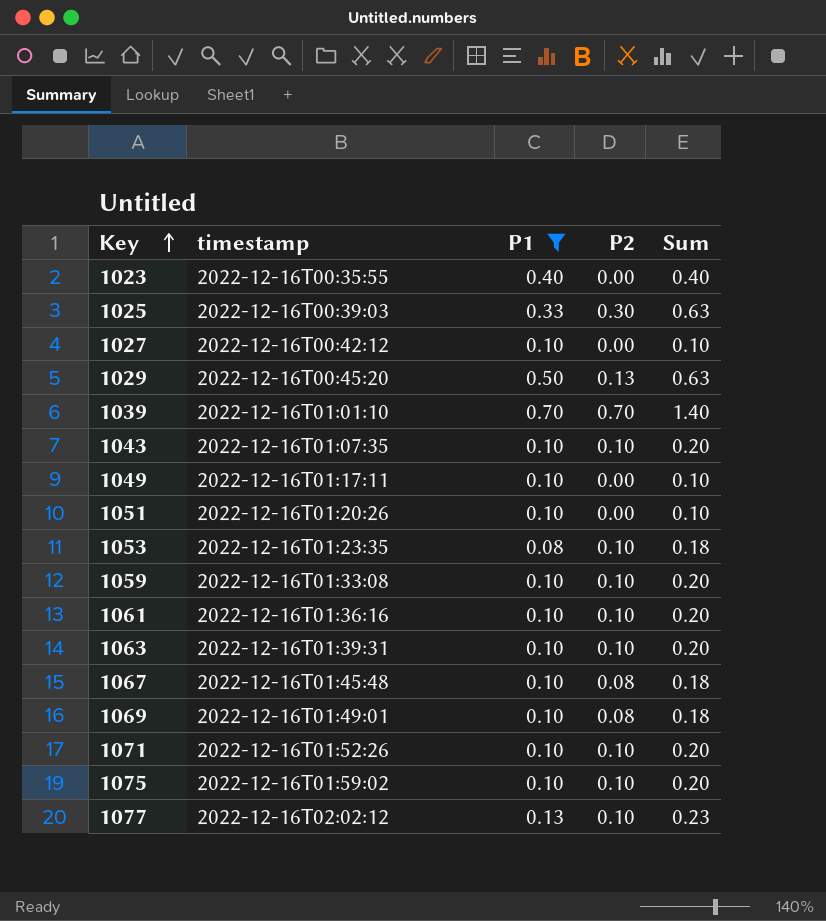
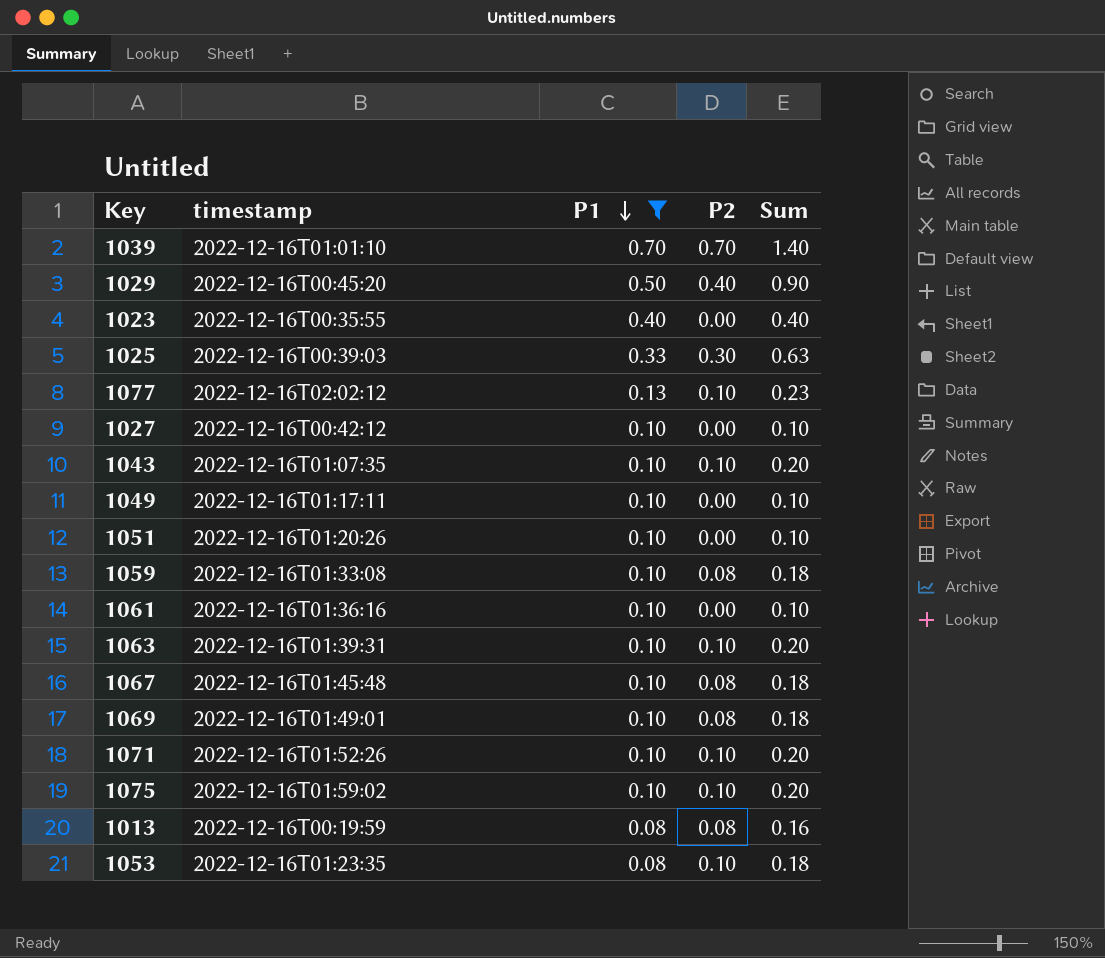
row order: Key ascending -> P1 descending
1029 | P2: 0.13 -> 0.40
1029 | Sum: 0.63 -> 0.90
1059 | P2: 0.10 -> 0.08
1059 | Sum: 0.20 -> 0.18
1061 | P2: 0.10 -> 0.00
1061 | Sum: 0.20 -> 0.10
row 1013: none -> 2022-12-16T00:19:59 | 0.08 | 0.08 | 0.16

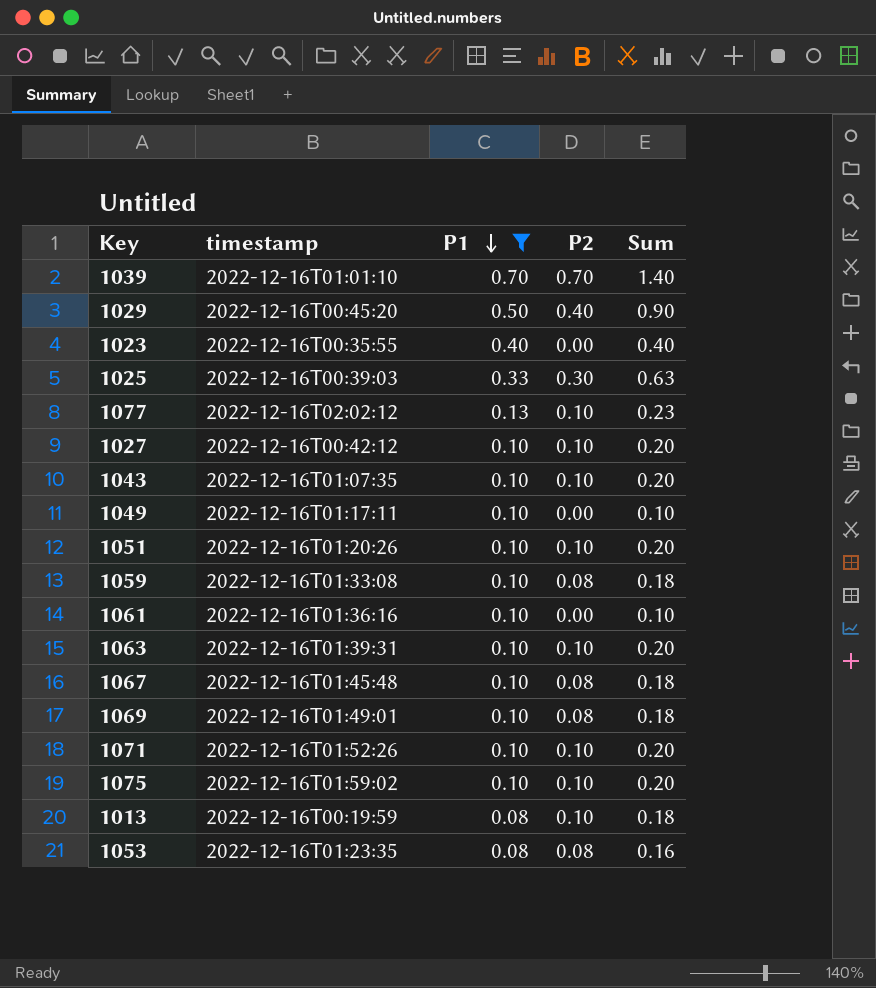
1027 | P2: 0.00 -> 0.10
1027 | Sum: 0.10 -> 0.20
1051 | P2: 0.00 -> 0.10
1051 | Sum: 0.10 -> 0.20
1013 | P2: 0.08 -> 0.10
1013 | Sum: 0.16 -> 0.18
1053 | P2: 0.10 -> 0.08
1053 | Sum: 0.18 -> 0.16

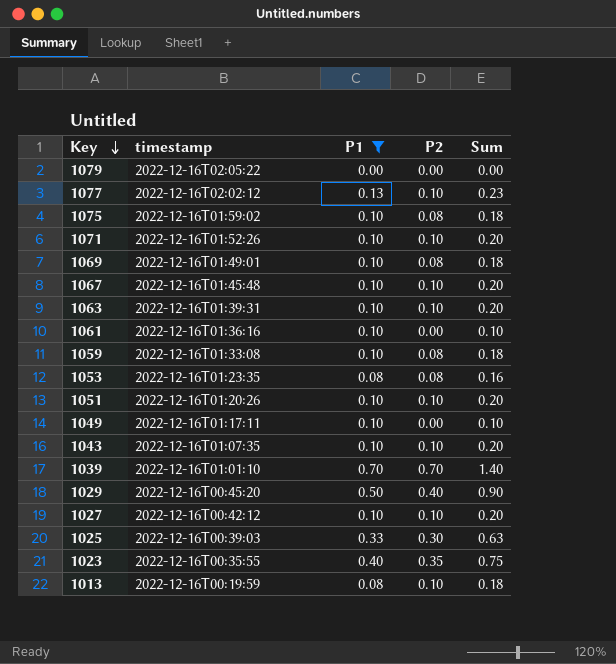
row order: P1 descending -> Key descending
row 1079: none -> 2022-12-16T02:05:22 | 0.00 | 0.00 | 0.00
1075 | P2: 0.10 -> 0.08
1075 | Sum: 0.20 -> 0.18
1067 | P2: 0.08 -> 0.10
1067 | Sum: 0.18 -> 0.20
1023 | P2: 0.00 -> 0.35
1023 | Sum: 0.40 -> 0.75

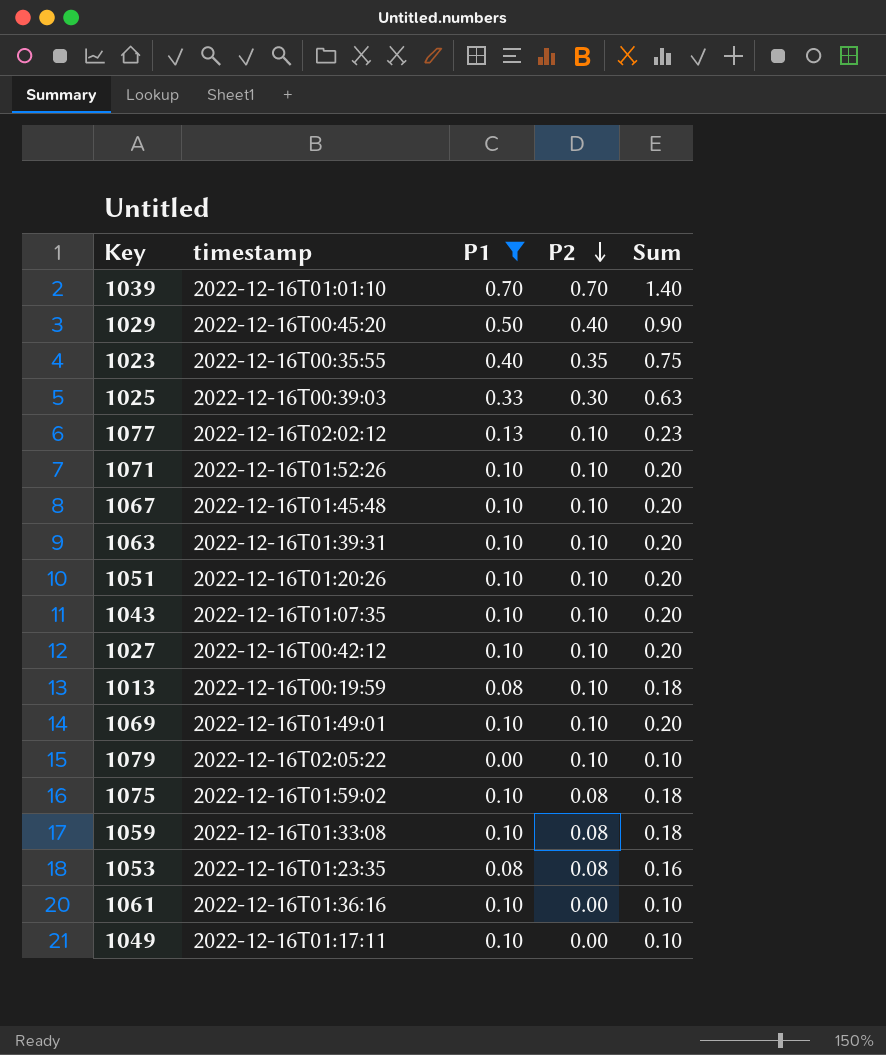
row order: Key descending -> P2 descending
1069 | P2: 0.08 -> 0.10
1069 | Sum: 0.18 -> 0.20
1079 | P2: 0.00 -> 0.10
1079 | Sum: 0.00 -> 0.10

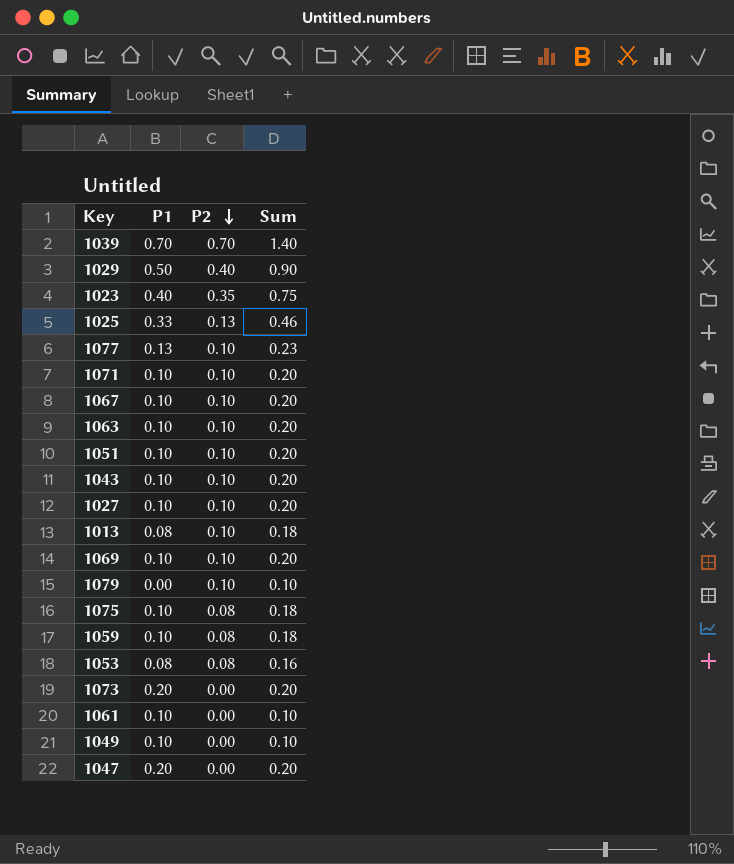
filter: P1 != 0.20 -> none
column timestamp | position: 2 -> none
1025 | P2: 0.30 -> 0.13
1025 | Sum: 0.63 -> 0.46

